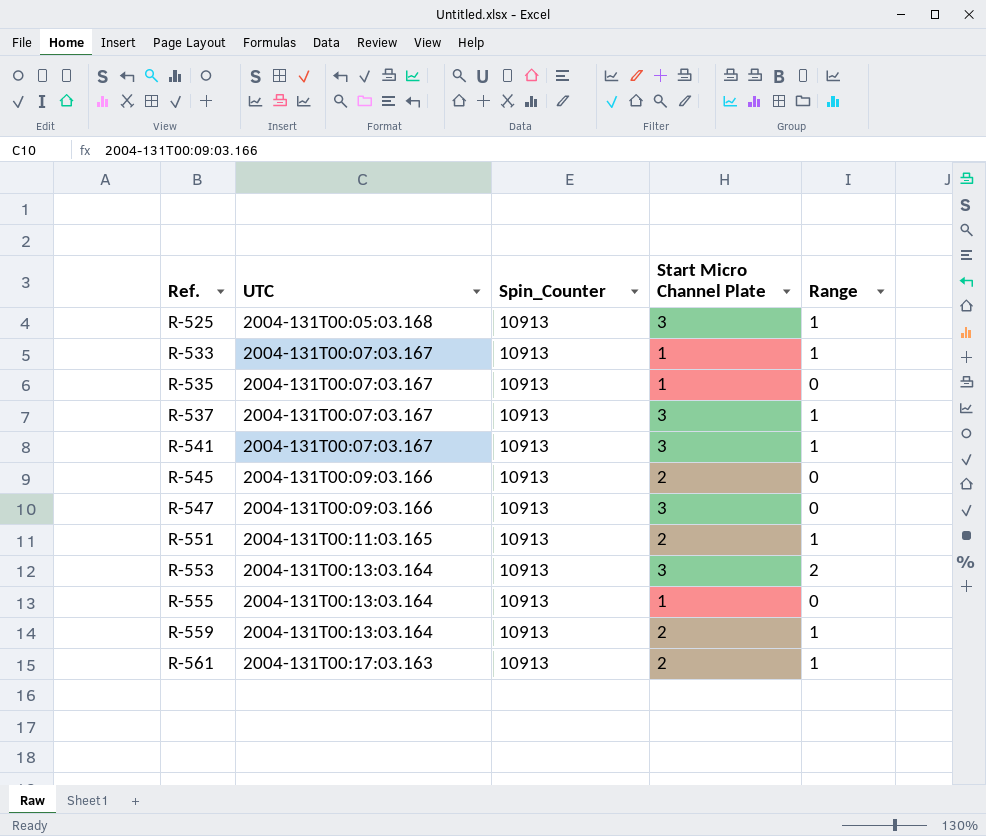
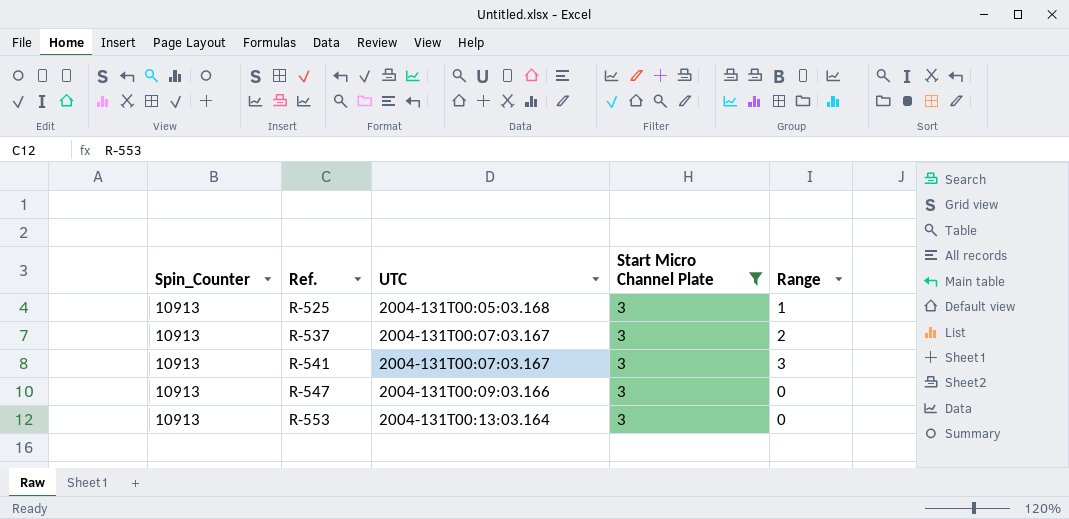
filter: none -> Start Micro Channel Plate = 3
column Spin_Counter | position: 3 -> 1
R-537 | Range: 1 -> 2
R-541 | Range: 1 -> 3
R-553 | Range: 2 -> 0

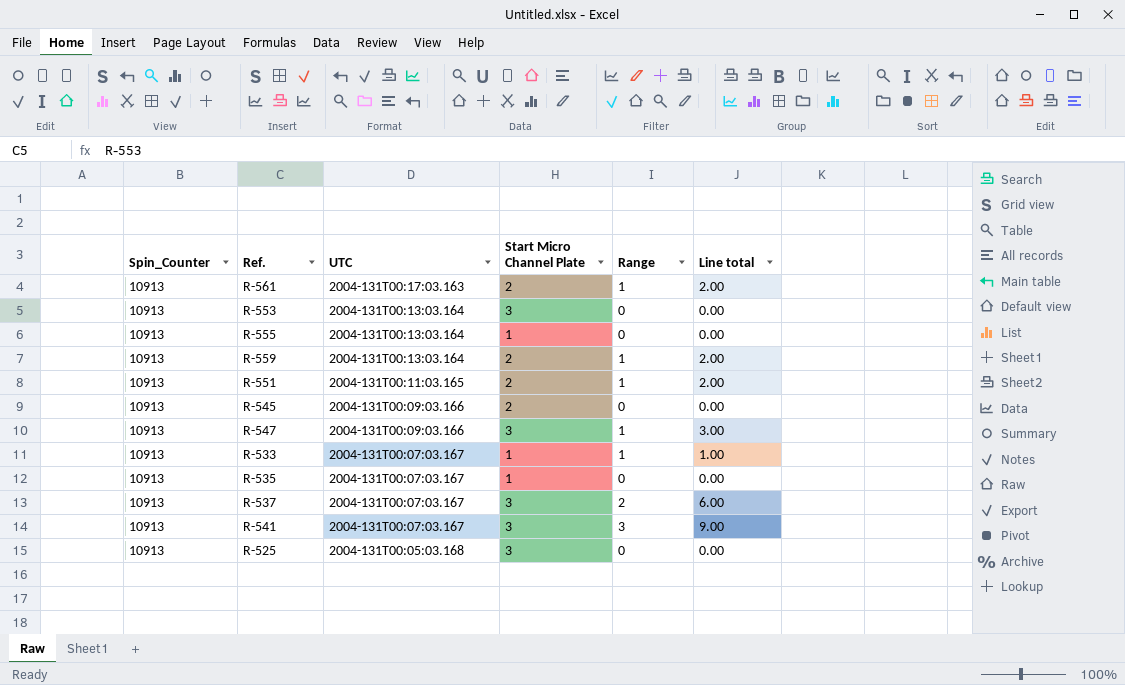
filter: Start Micro Channel Plate = 3 -> none
row order: Ref. ascending -> UTC descending
column Line total | formula: none -> [Start Micro Channel Plate] * [Range]
R-547 | Range: 0 -> 1
R-525 | Range: 1 -> 0

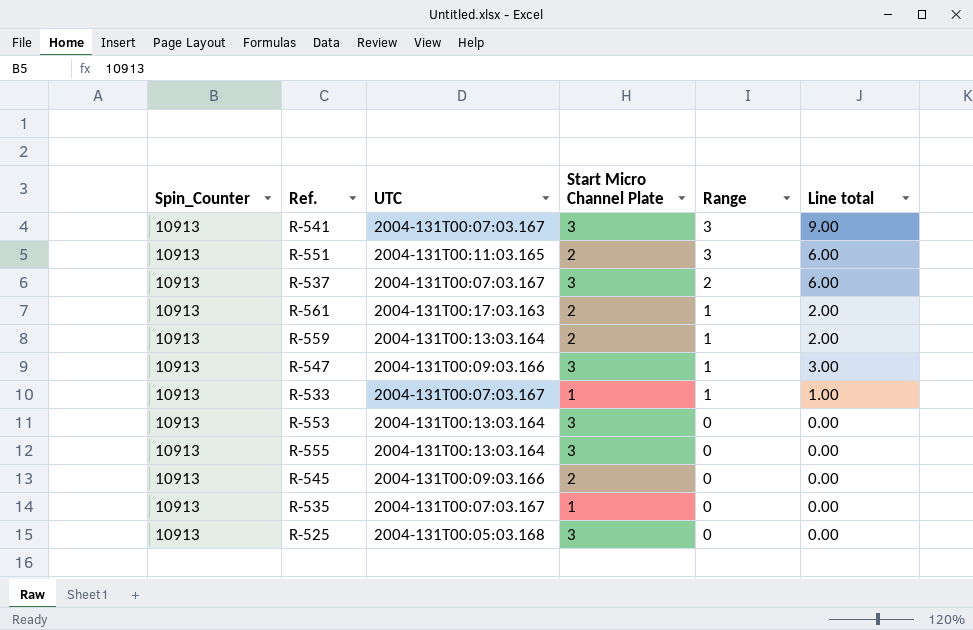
row order: UTC descending -> Range descending
R-551 | Range: 1 -> 3
R-551 | Line total: 2.00 -> 6.00
R-555 | Start Micro Channel Plate: 1 -> 3

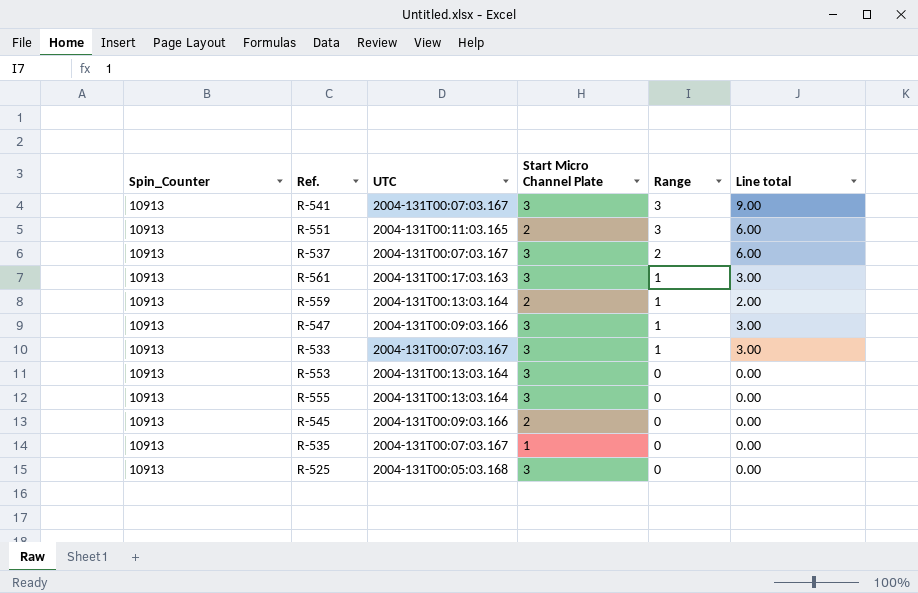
R-561 | Start Micro Channel Plate: 2 -> 3
R-561 | Line total: 2.00 -> 3.00
R-533 | Start Micro Channel Plate: 1 -> 3
R-533 | Line total: 1.00 -> 3.00

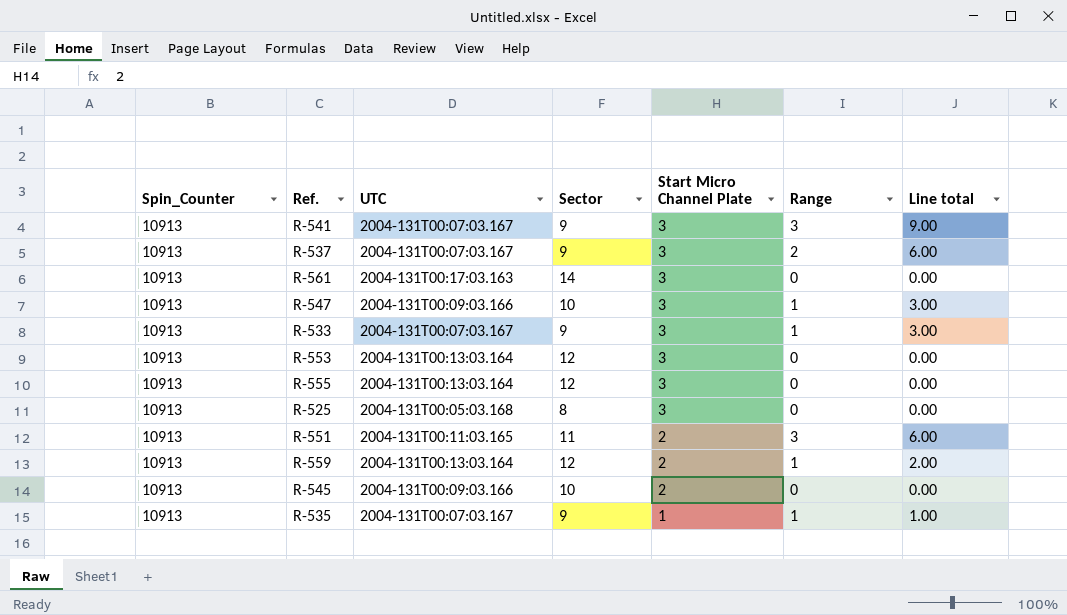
row order: Range descending -> Start Micro Channel Plate descending
column Sector | position: none -> 4
R-561 | Range: 1 -> 0
R-561 | Line total: 3.00 -> 0.00
R-535 | Range: 0 -> 1
R-535 | Line total: 0.00 -> 1.00

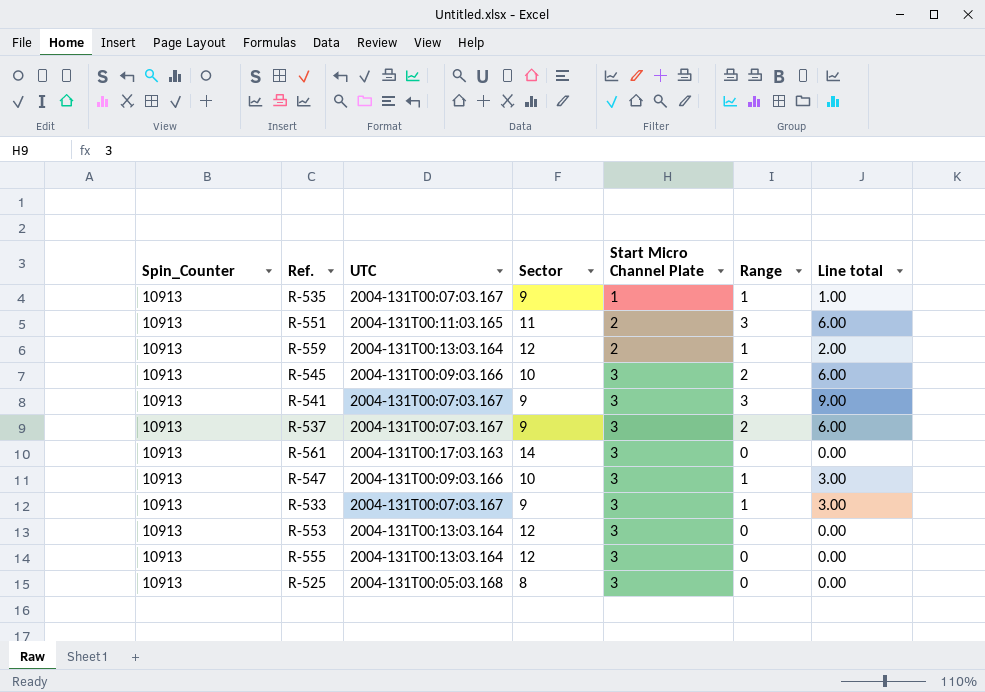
row order: Start Micro Channel Plate descending -> Start Micro Channel Plate ascending
R-545 | Start Micro Channel Plate: 2 -> 3
R-545 | Range: 0 -> 2
R-545 | Line total: 0.00 -> 6.00

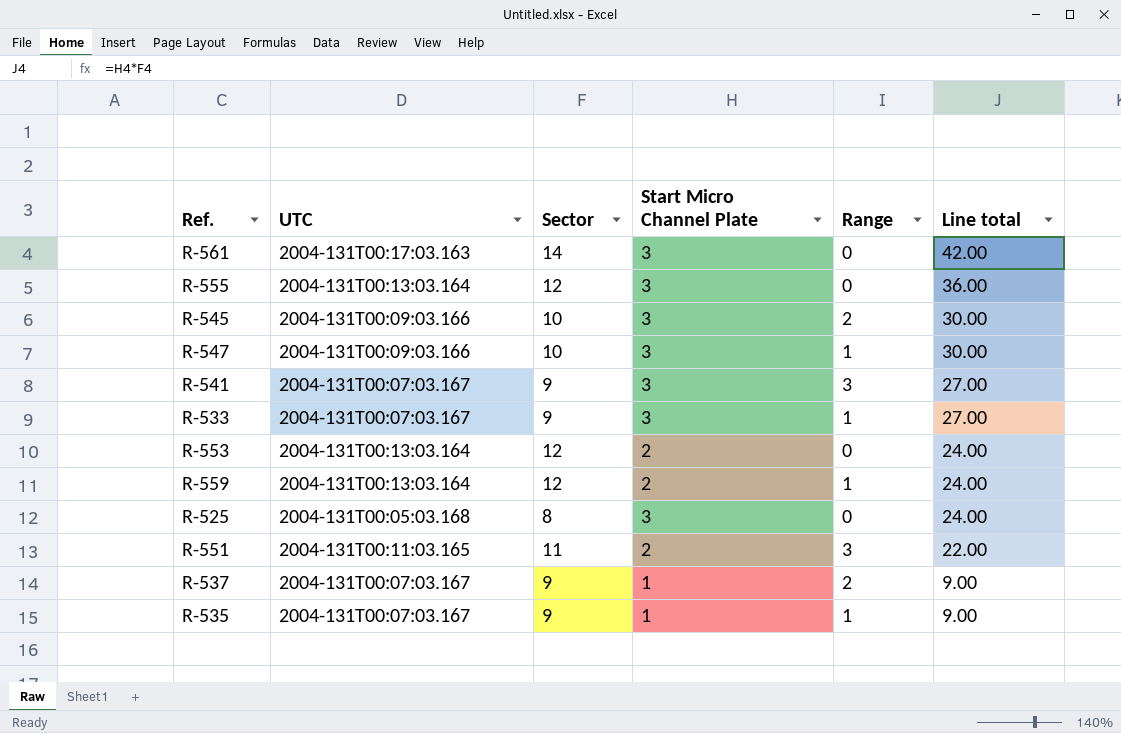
row order: Start Micro Channel Plate ascending -> Line total descending
column Spin_Counter | position: 1 -> none
column Line total | formula: [Start Micro Channel Plate] * [Range] -> [Sector] * [Start Micro Channel Plate]
R-553 | Start Micro Channel Plate: 3 -> 2
R-537 | Start Micro Channel Plate: 3 -> 1

